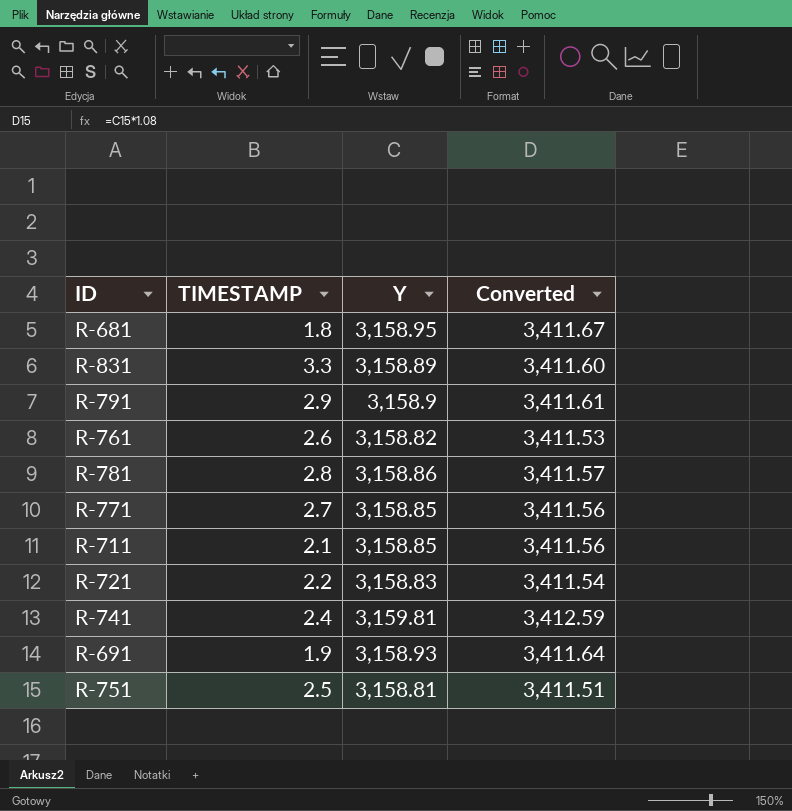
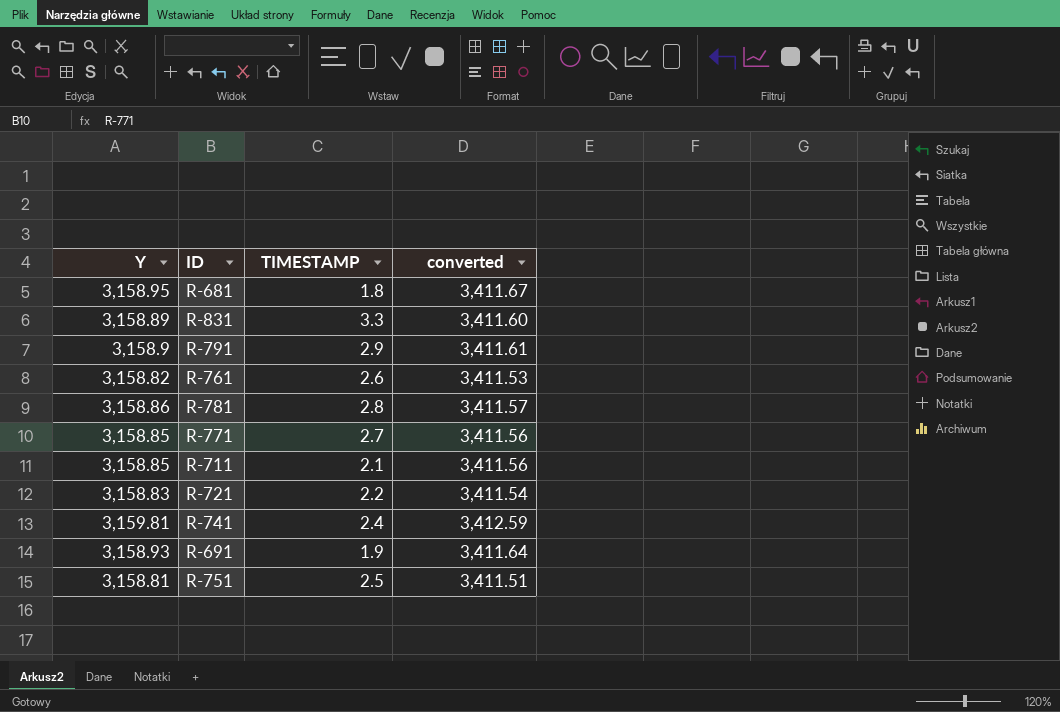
column Y | position: 3 -> 1
column name: Converted -> converted

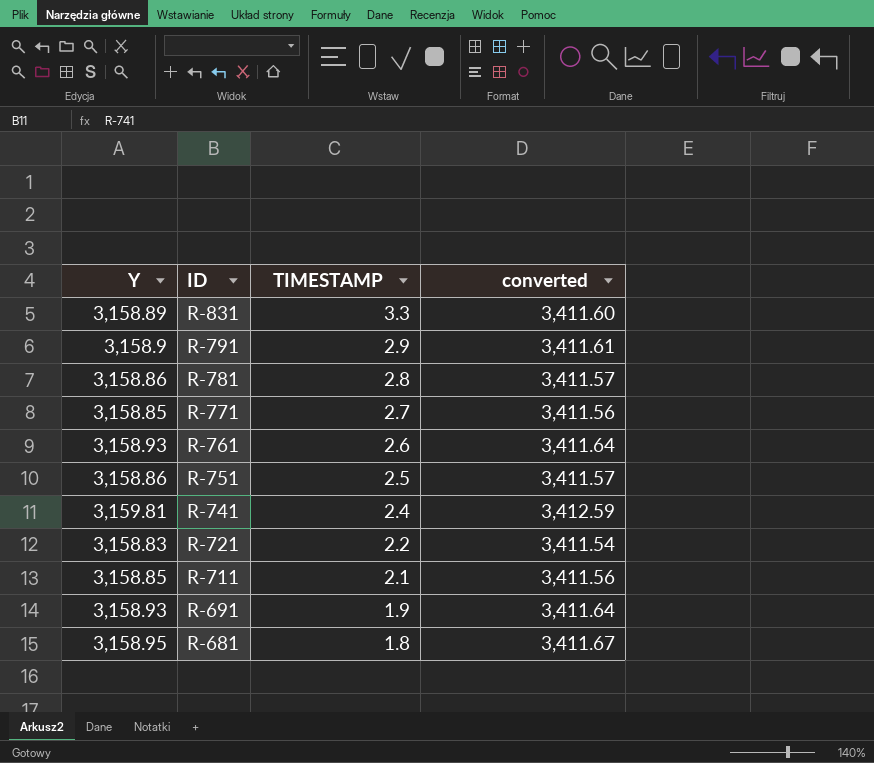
row order: none -> ID descending
R-761 | Y: 3,158.82 -> 3,158.93
R-761 | converted: 3,411.53 -> 3,411.64
R-751 | Y: 3,158.81 -> 3,158.86
R-751 | converted: 3,411.51 -> 3,411.57

